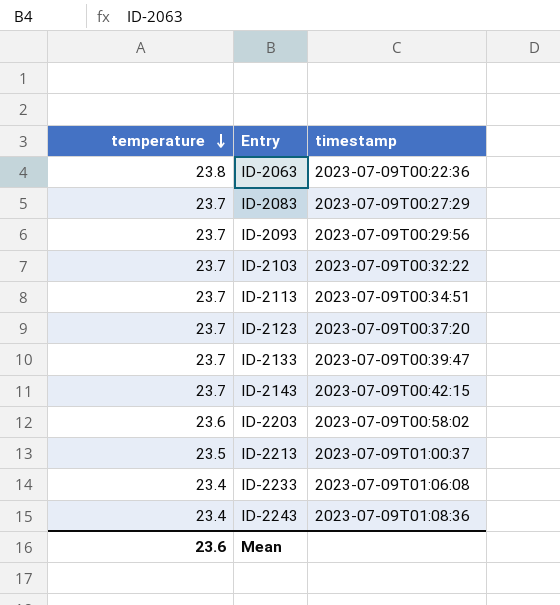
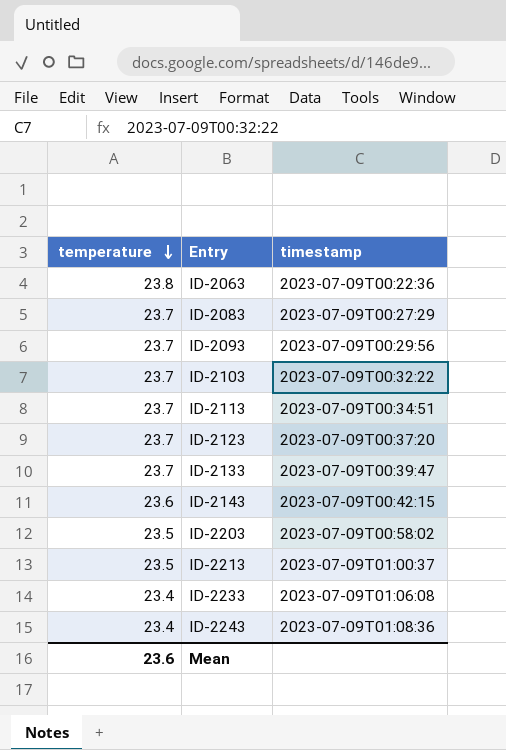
ID-2143 | temperature: 23.7 -> 23.6
ID-2203 | temperature: 23.6 -> 23.5

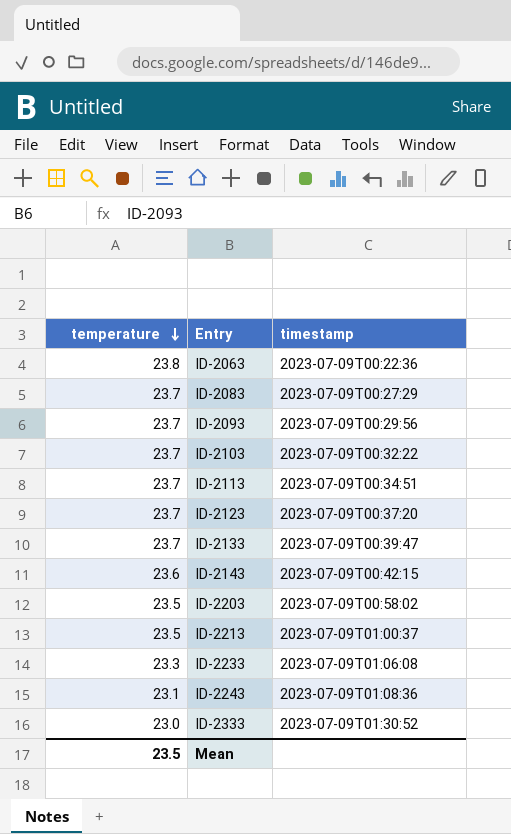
ID-2233 | temperature: 23.4 -> 23.3
ID-2243 | temperature: 23.4 -> 23.1
row ID-2333: none -> 23.0 | 2023-07-09T01:30:52
Mean | temperature: 23.6 -> 23.5

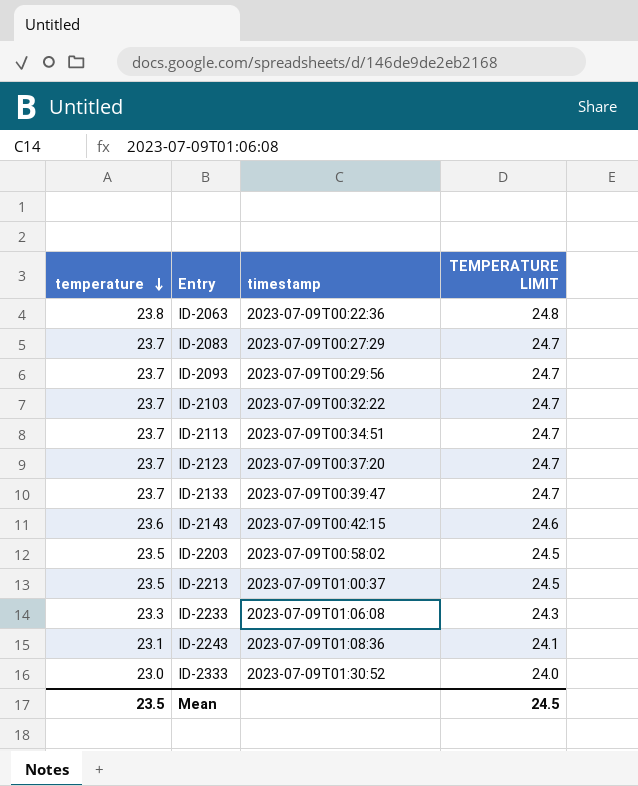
column TEMPERATURE LIMIT | formula: none -> [temperature] + 1

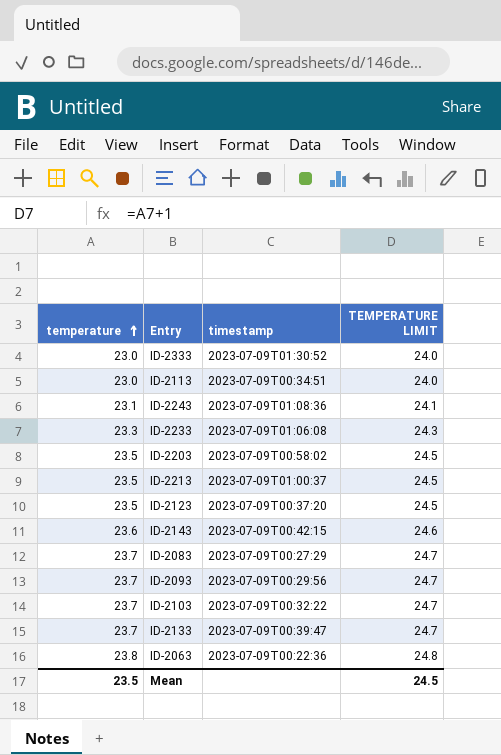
row order: temperature descending -> temperature ascending
ID-2113 | temperature: 23.7 -> 23.0
ID-2113 | TEMPERATURE LIMIT: 24.7 -> 24.0
ID-2123 | temperature: 23.7 -> 23.5
ID-2123 | TEMPERATURE LIMIT: 24.7 -> 24.5

